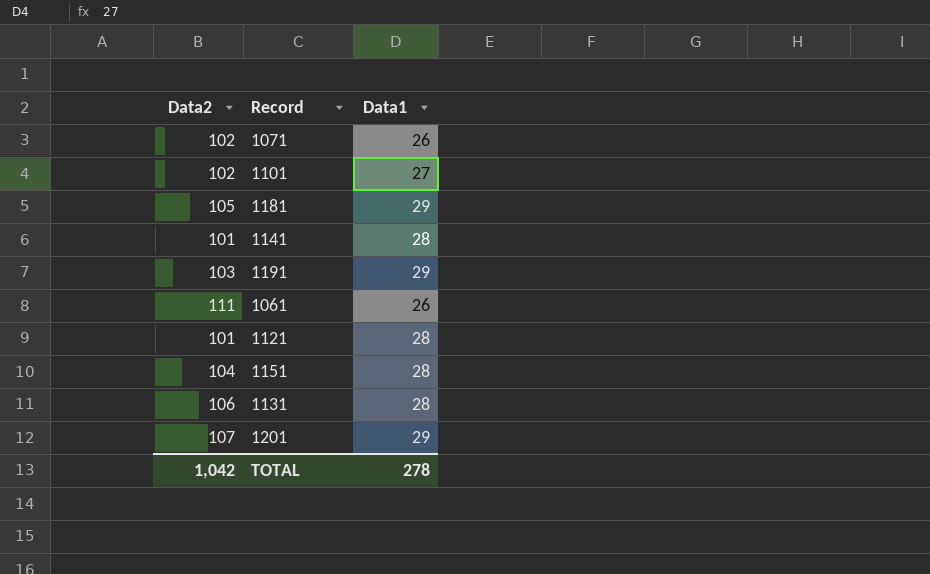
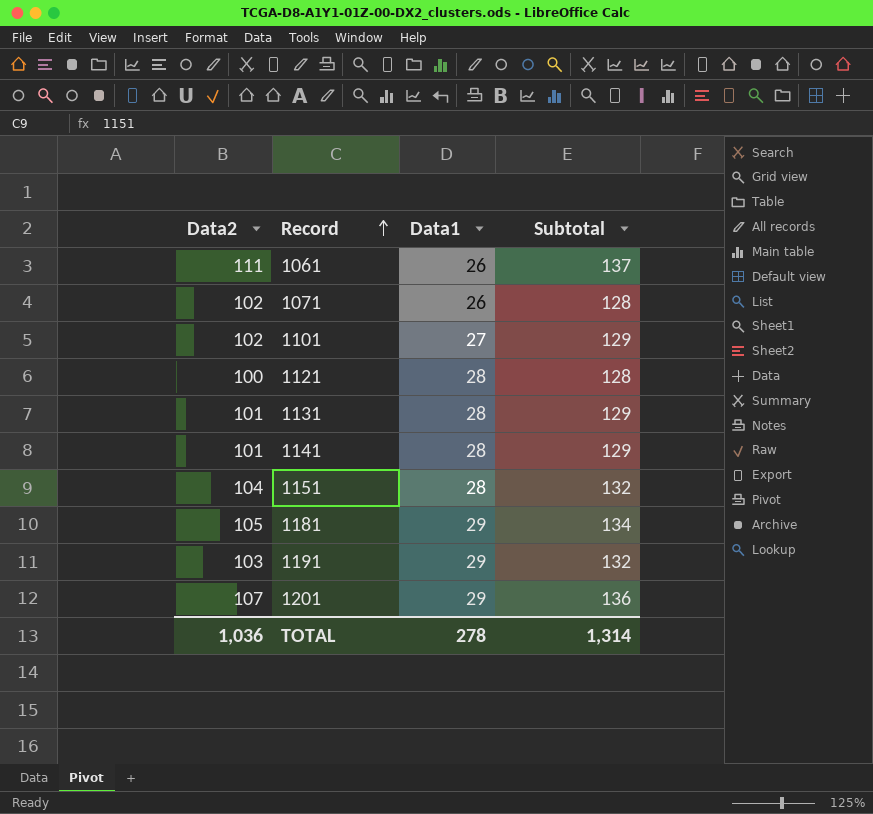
row order: none -> Record ascending
column Subtotal | formula: none -> [Data2] + [Data1]
1121 | Data2: 101 -> 100
1131 | Data2: 106 -> 101
TOTAL | Data2: 1,042 -> 1,036

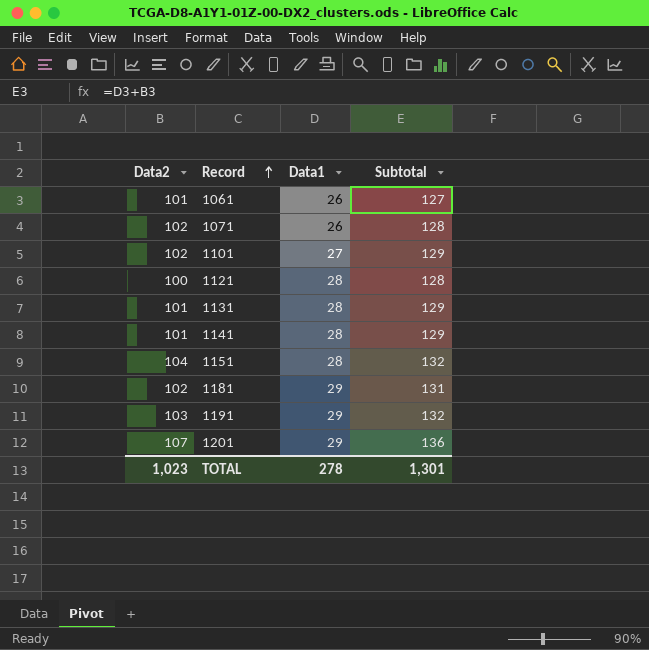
1061 | Data2: 111 -> 101
1061 | Subtotal: 137 -> 127
1181 | Data2: 105 -> 102
1181 | Subtotal: 134 -> 131
TOTAL | Data2: 1,036 -> 1,023
TOTAL | Subtotal: 1,314 -> 1,301

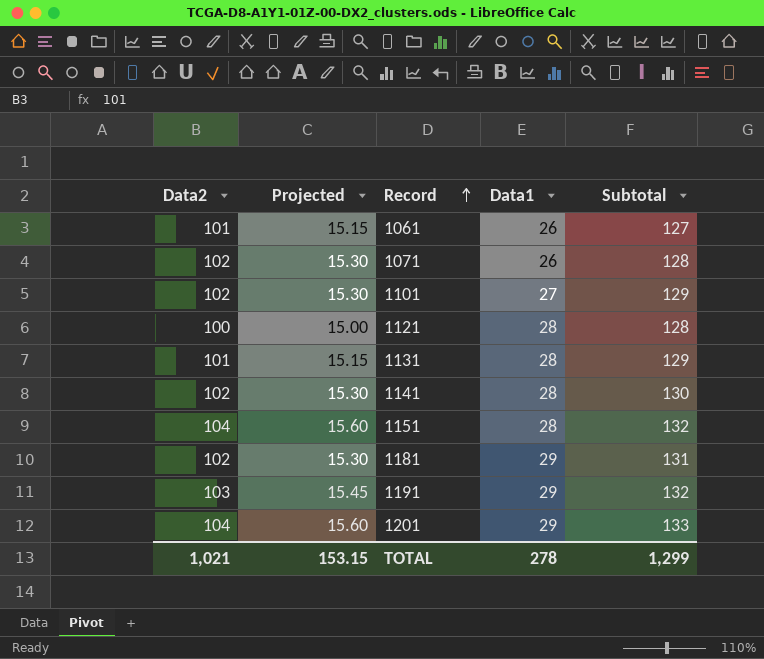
column Projected | formula: none -> [Data2] * 0.15
1141 | Data2: 101 -> 102
1141 | Subtotal: 129 -> 130
1201 | Data2: 107 -> 104
1201 | Subtotal: 136 -> 133
TOTAL | Data2: 1,023 -> 1,021
TOTAL | Subtotal: 1,301 -> 1,299

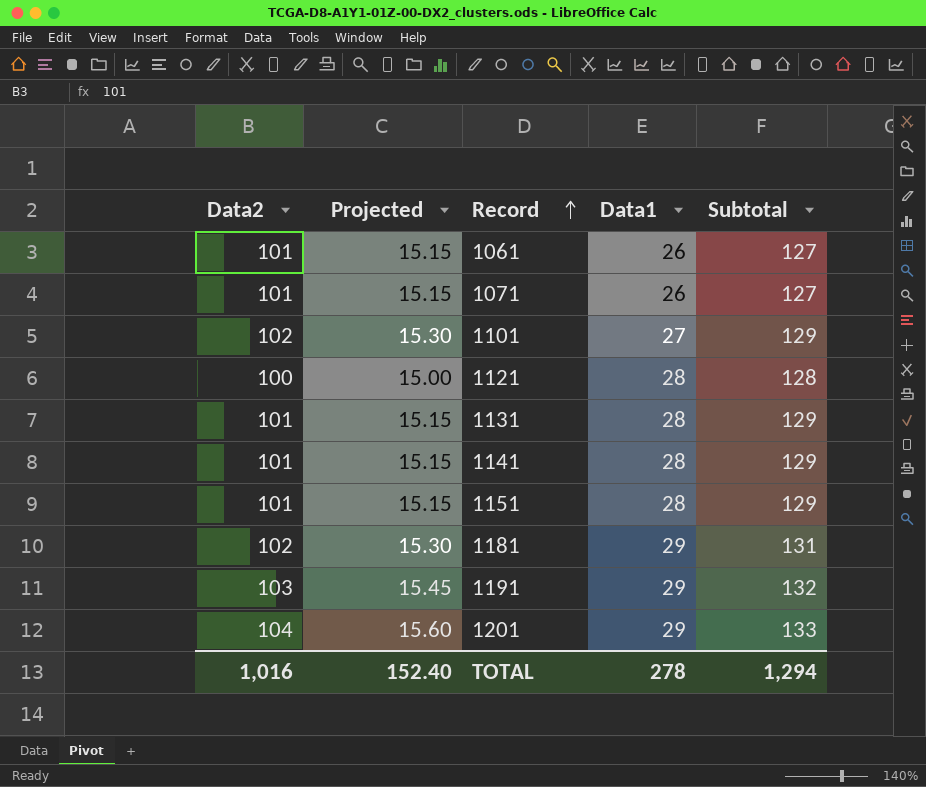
1071 | Data2: 102 -> 101
1071 | Projected: 15.30 -> 15.15
1071 | Subtotal: 128 -> 127
1141 | Data2: 102 -> 101
1141 | Projected: 15.30 -> 15.15
1141 | Subtotal: 130 -> 129
1151 | Data2: 104 -> 101
1151 | Projected: 15.60 -> 15.15
1151 | Subtotal: 132 -> 129
TOTAL | Data2: 1,021 -> 1,016
TOTAL | Projected: 153.15 -> 152.40
TOTAL | Subtotal: 1,299 -> 1,294

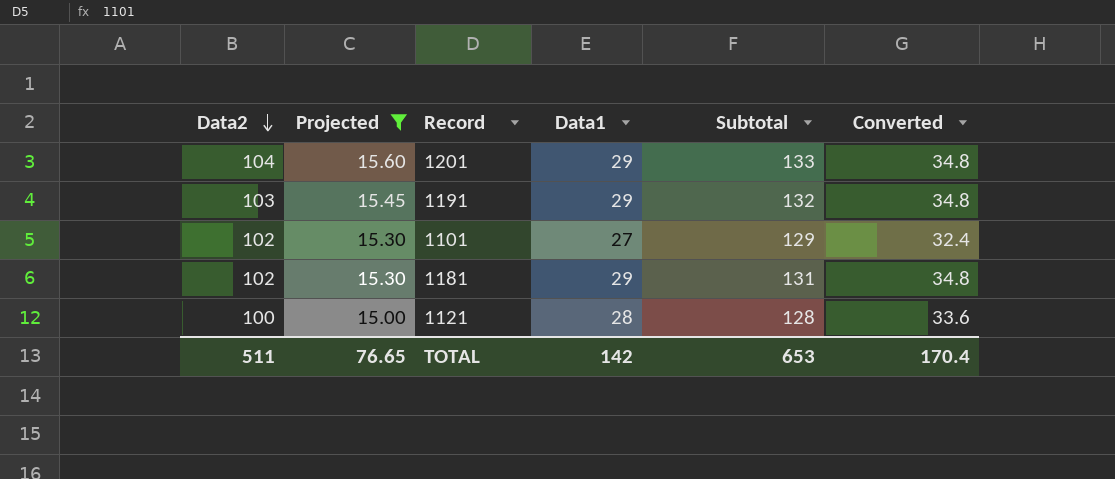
filter: none -> Projected != 15.15
row order: Record ascending -> Data2 descending
column Converted | formula: none -> [Data1] * 1.2
TOTAL | Data2: 1,016 -> 511
TOTAL | Projected: 152.40 -> 76.65
TOTAL | Data1: 278 -> 142
TOTAL | Subtotal: 1,294 -> 653

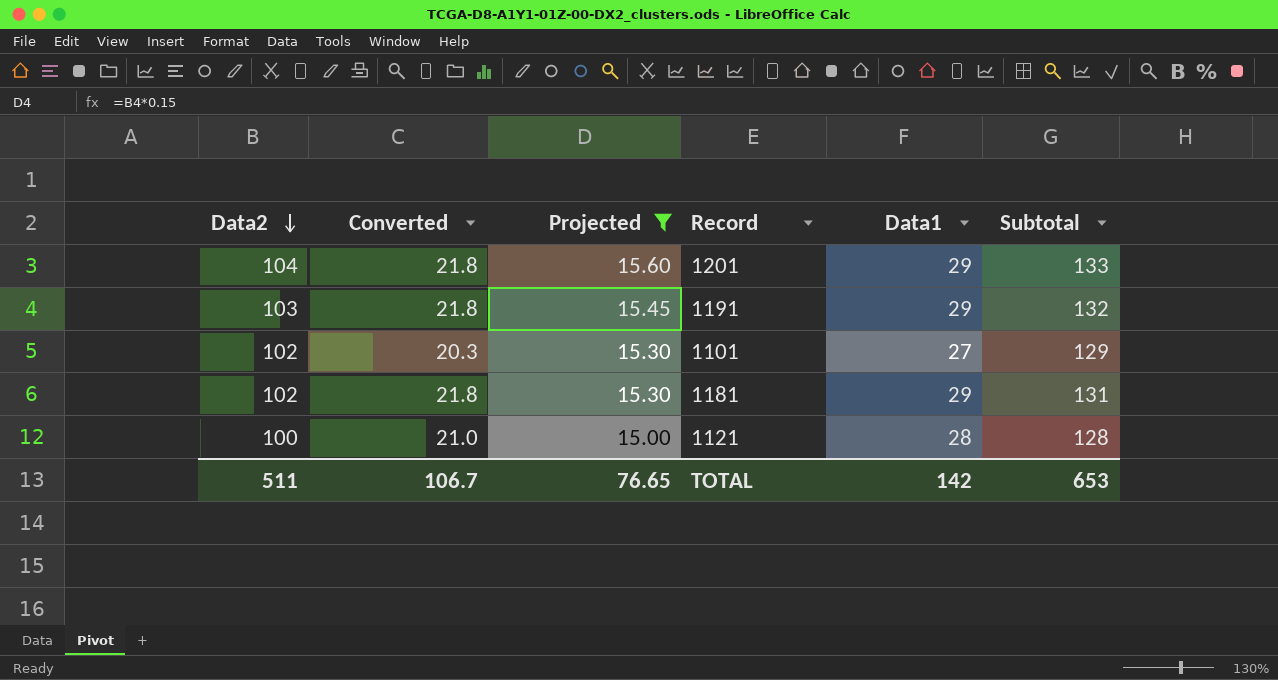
column Converted | formula: [Data1] * 1.2 -> [Data1] * 0.75
column Converted | position: 6 -> 2
TOTAL | Converted: 170.4 -> 106.7

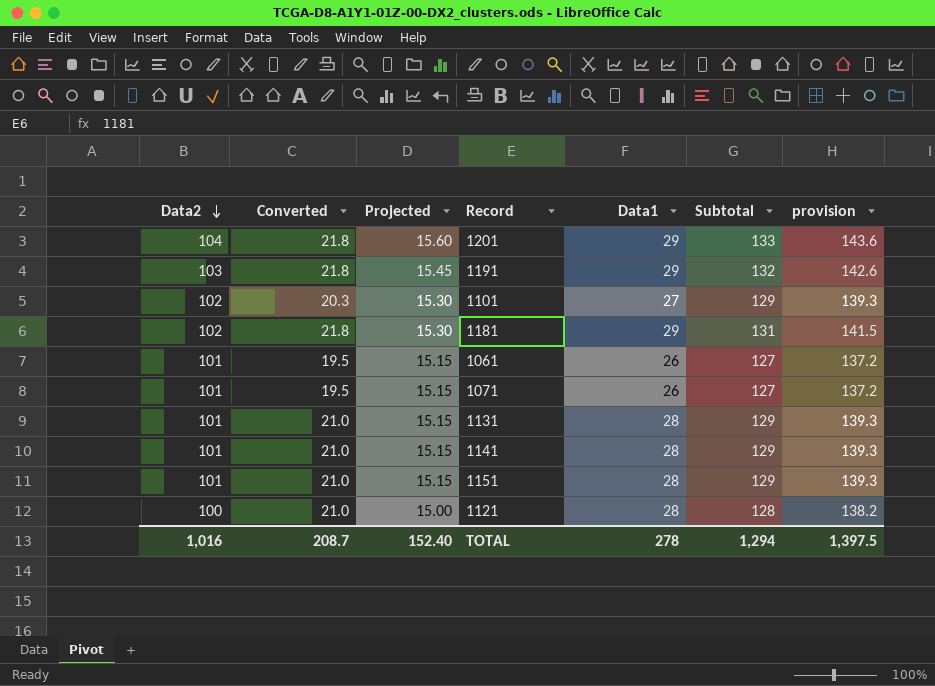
filter: Projected != 15.15 -> none
column provision | formula: none -> [Subtotal] * 1.08
TOTAL | Data2: 511 -> 1,016
TOTAL | Converted: 106.7 -> 208.7
TOTAL | Projected: 76.65 -> 152.40
TOTAL | Data1: 142 -> 278
TOTAL | Subtotal: 653 -> 1,294

